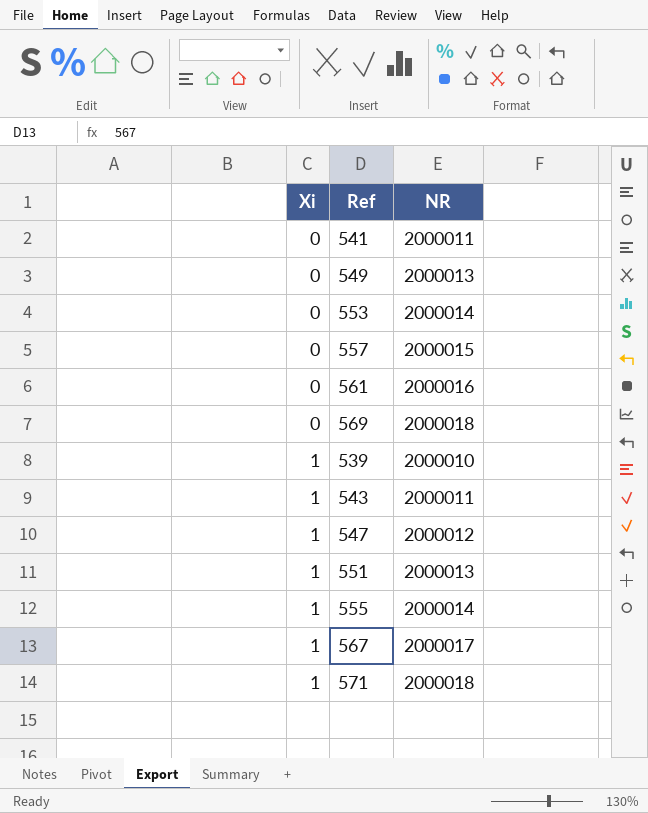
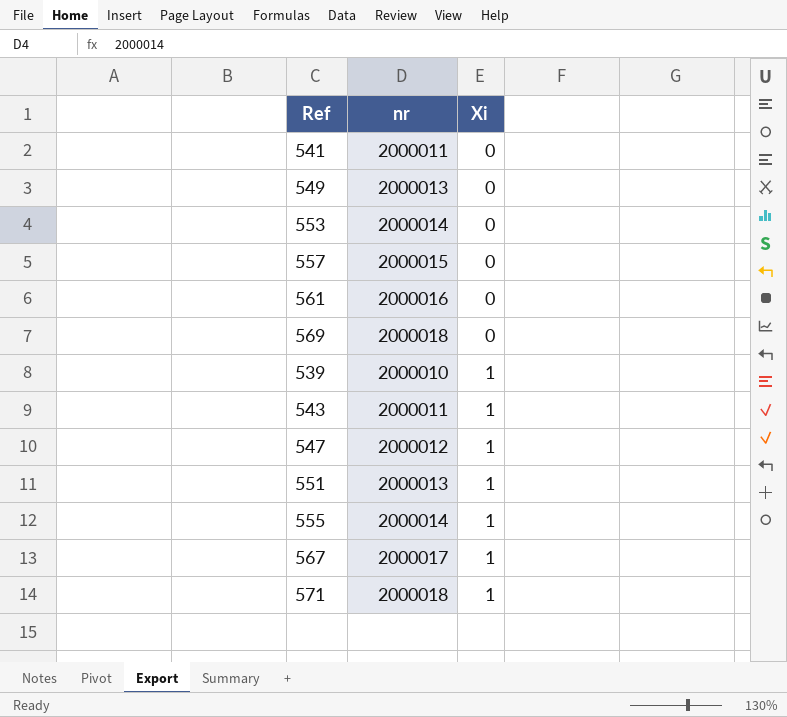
column name: NR -> nr
column Xi | position: 1 -> 3

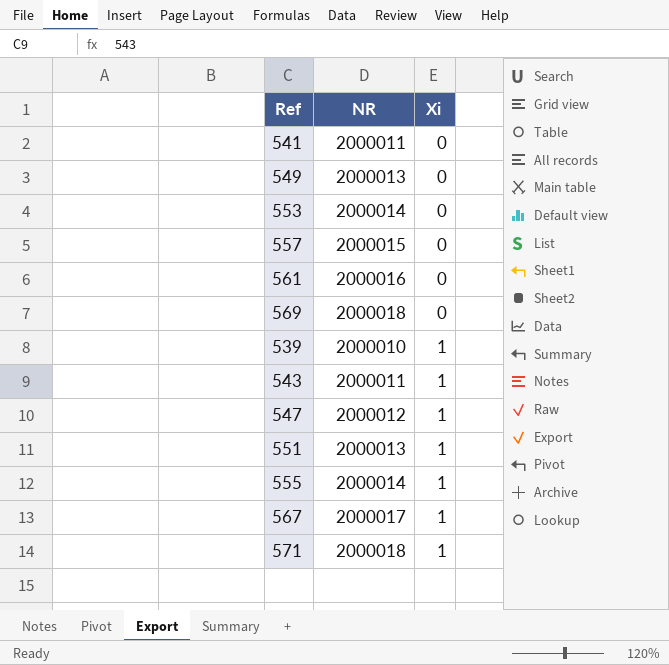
column name: nr -> NR

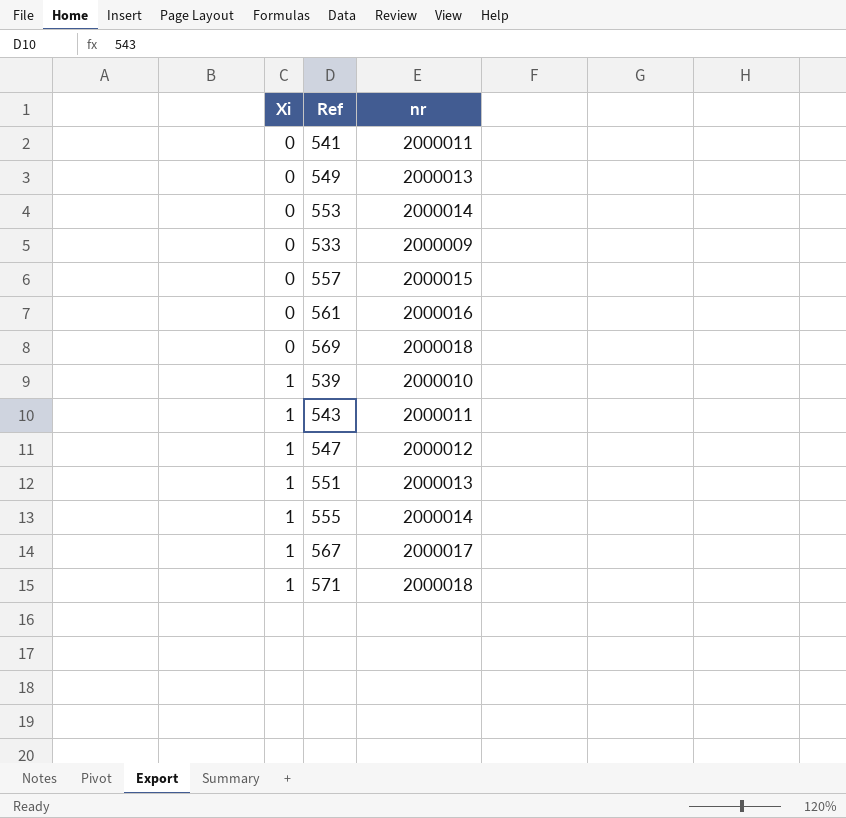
column Xi | position: 3 -> 1
column name: NR -> nr
row 533: none -> 0 | 2000009

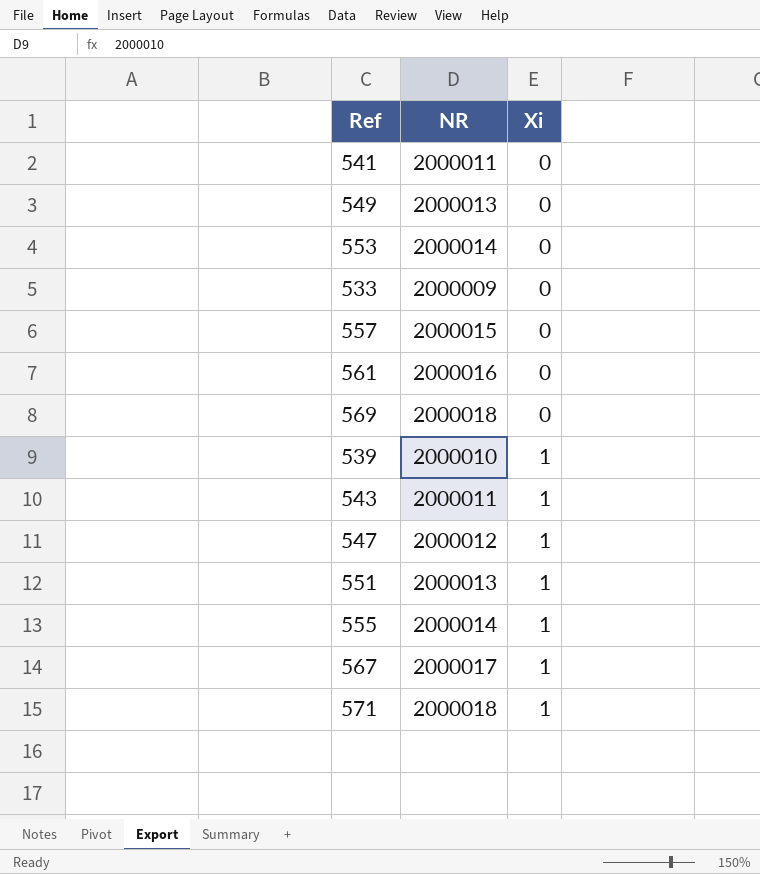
column name: nr -> NR
column Xi | position: 1 -> 3

